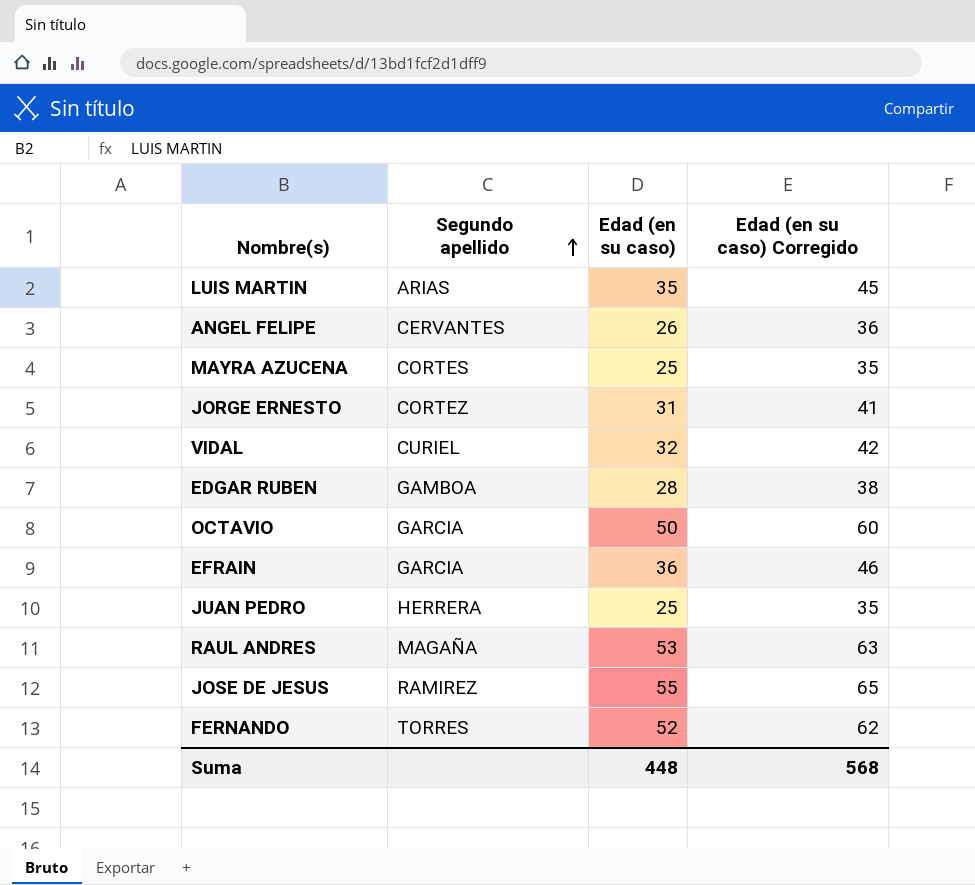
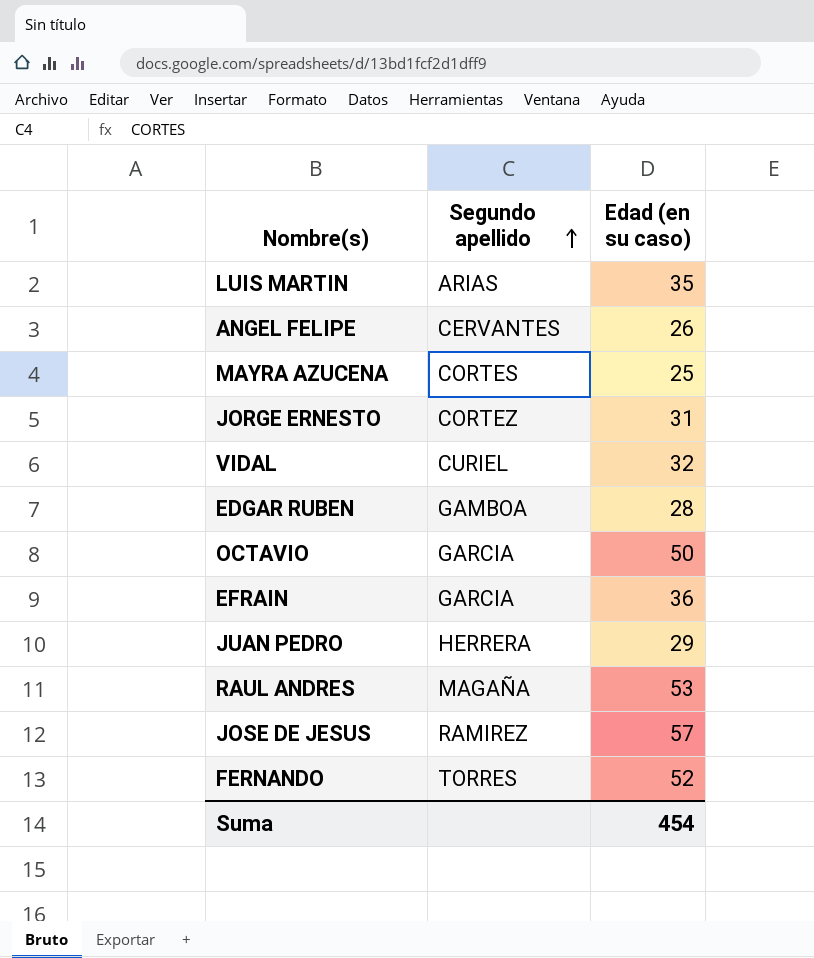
column Edad (en su caso) Corregido | formula: [Edad (en su caso)] + 10 -> none
JUAN PEDRO | Edad (en su caso): 25 -> 29
JOSE DE JESUS | Edad (en su caso): 55 -> 57
Suma | Edad (en su caso): 448 -> 454

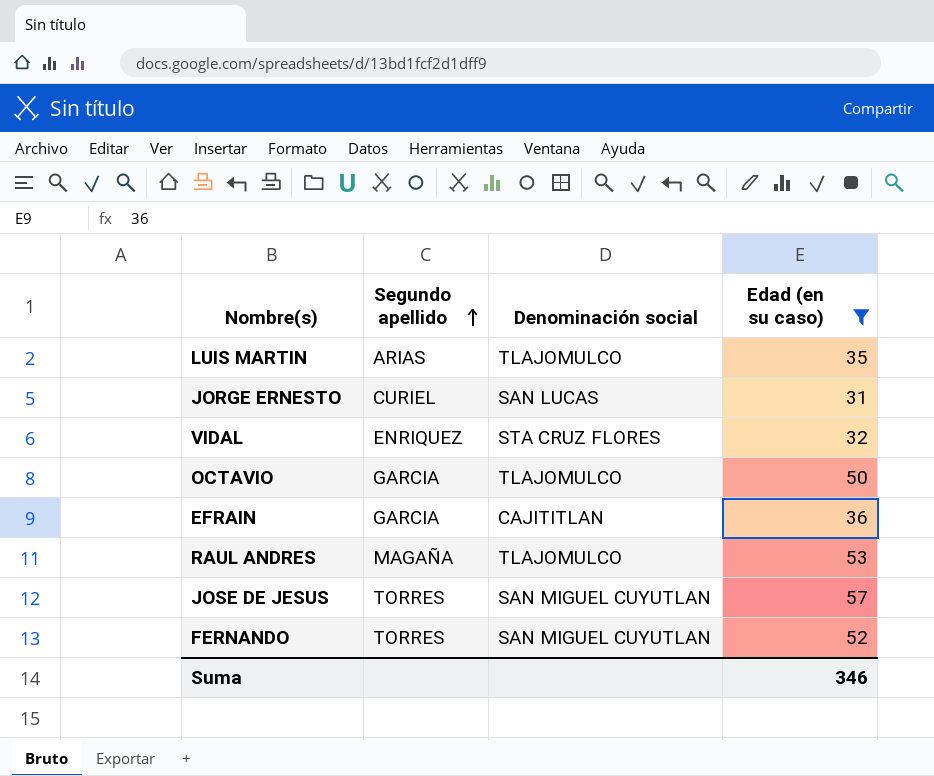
filter: none -> Edad (en su caso) >= 31
column Denominación social | position: none -> 3
JORGE ERNESTO | Segundo apellido: CORTEZ -> CURIEL
VIDAL | Segundo apellido: CURIEL -> ENRIQUEZ
JOSE DE JESUS | Segundo apellido: RAMIREZ -> TORRES
Suma | Edad (en su caso): 454 -> 346

